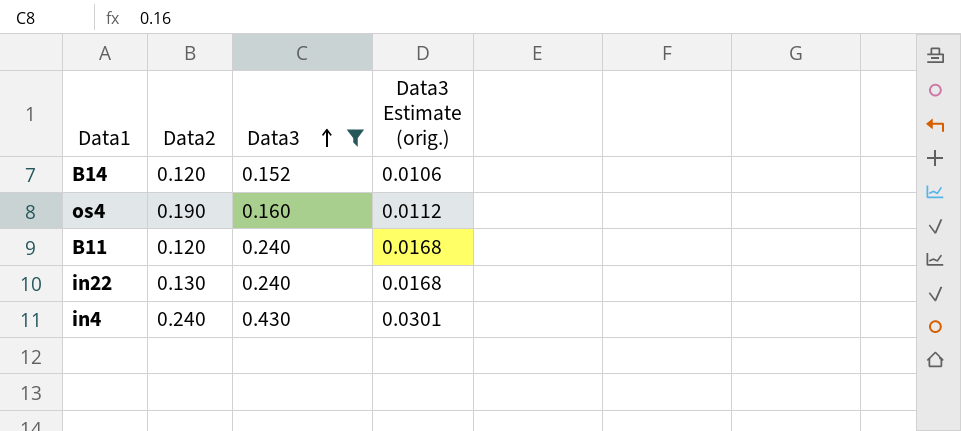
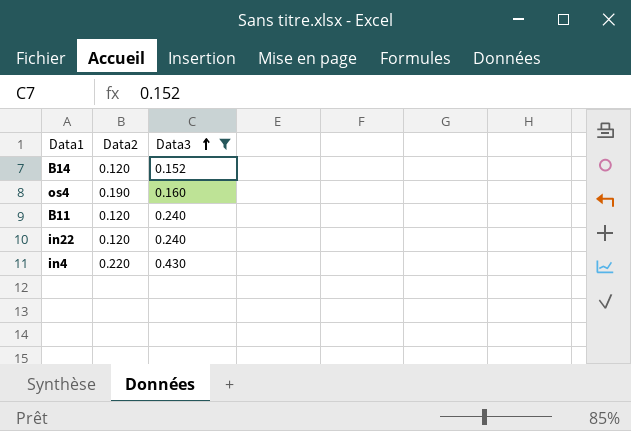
column Data3 Estimate (orig.) | formula: [Data3] * 0.07 -> none
in22 | Data2: 0.130 -> 0.120
in4 | Data2: 0.240 -> 0.220

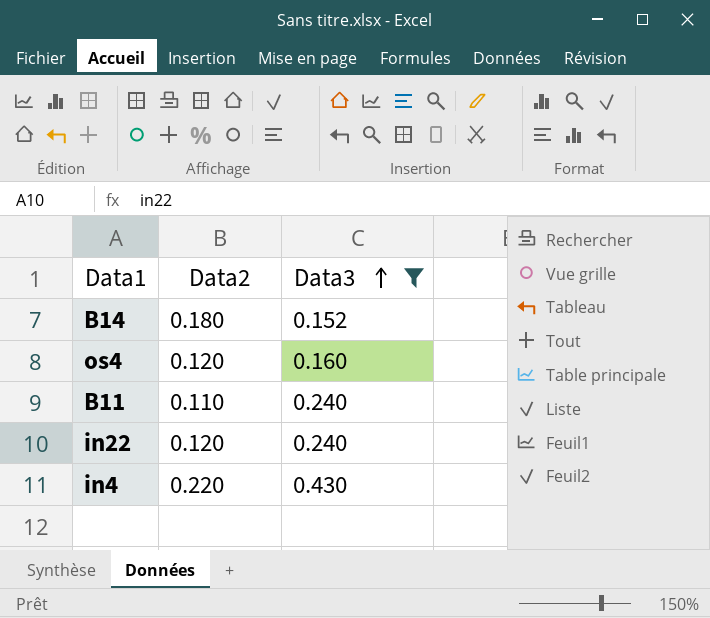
B14 | Data2: 0.120 -> 0.180
os4 | Data2: 0.190 -> 0.120
B11 | Data2: 0.120 -> 0.110

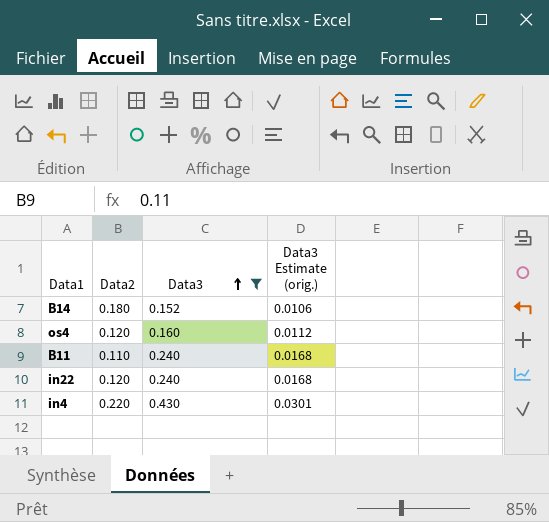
column Data3 Estimate (orig.) | formula: none -> [Data3] * 0.07

